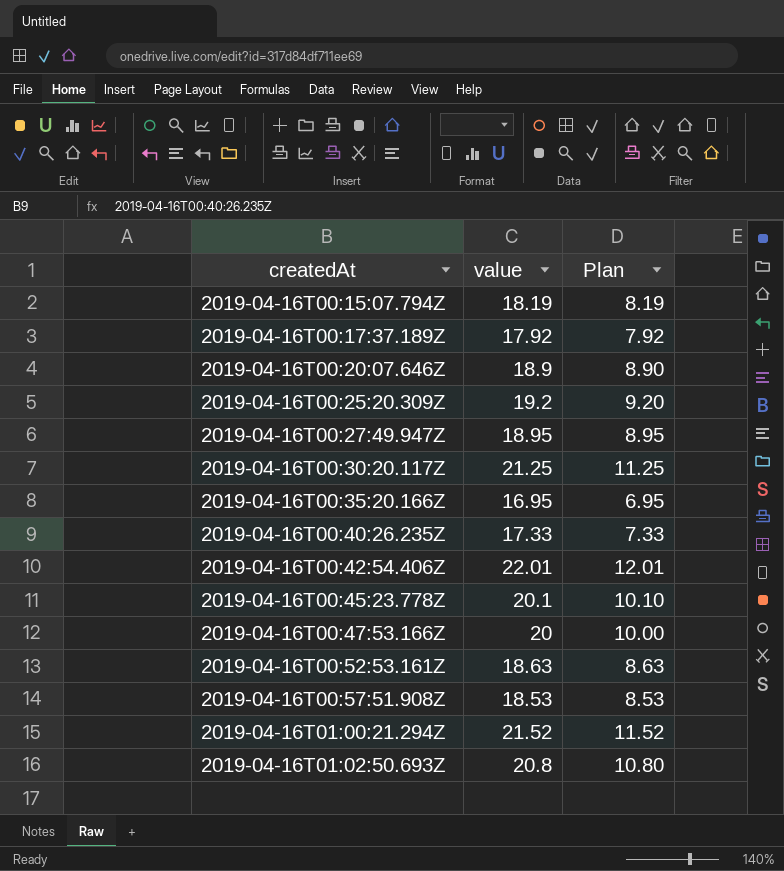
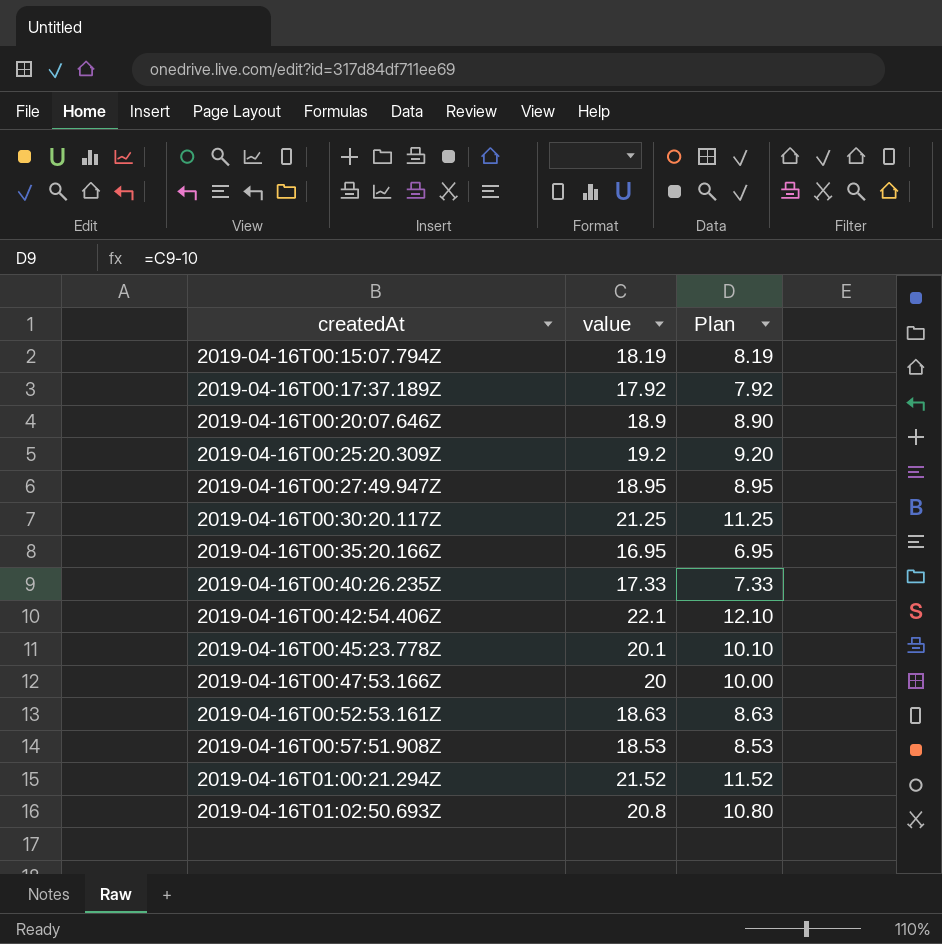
2019-04-16T00:42:54.406Z | value: 22.01 -> 22.1
2019-04-16T00:42:54.406Z | Plan: 12.01 -> 12.10

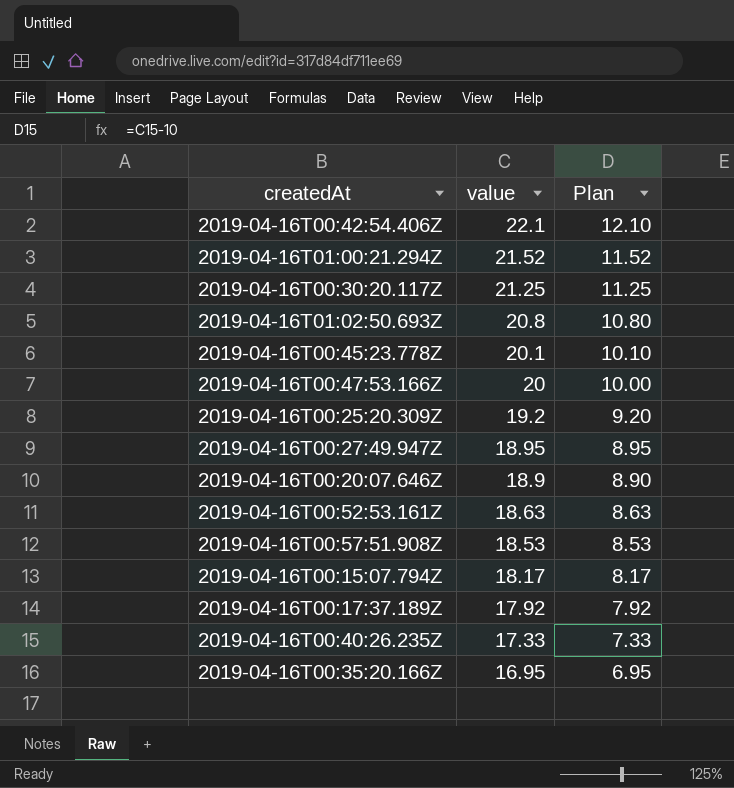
row order: createdAt ascending -> value descending
2019-04-16T00:15:07.794Z | value: 18.19 -> 18.17
2019-04-16T00:15:07.794Z | Plan: 8.19 -> 8.17

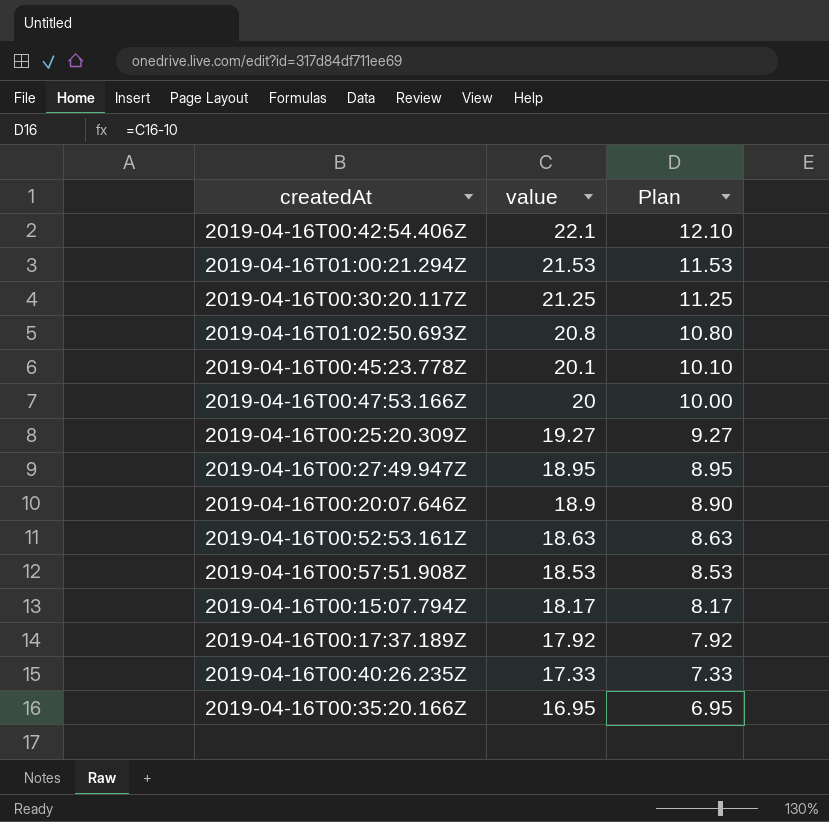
2019-04-16T01:00:21.294Z | value: 21.52 -> 21.53
2019-04-16T01:00:21.294Z | Plan: 11.52 -> 11.53
2019-04-16T00:25:20.309Z | value: 19.2 -> 19.27
2019-04-16T00:25:20.309Z | Plan: 9.20 -> 9.27

